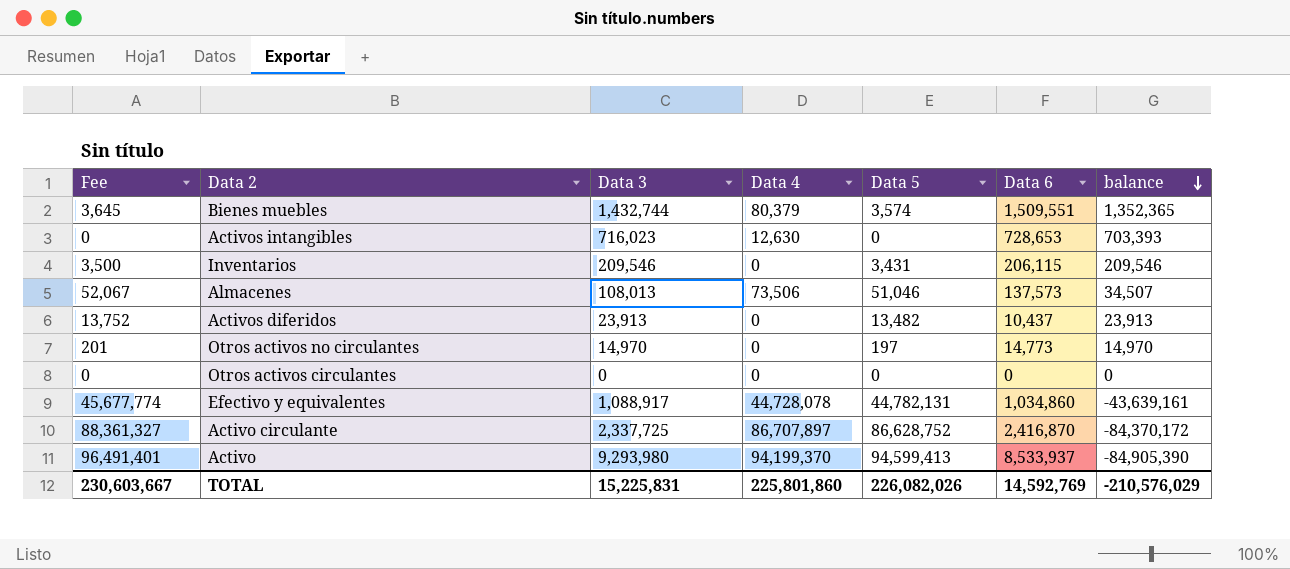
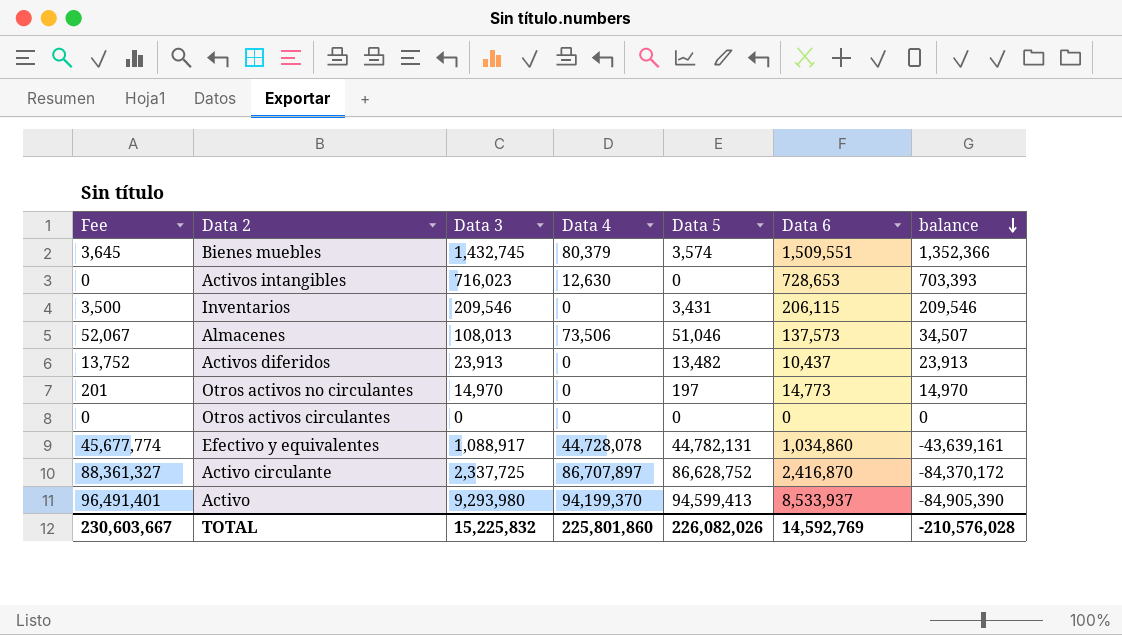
Bienes muebles | Data 3: 1,432,744 -> 1,432,745
Bienes muebles | balance: 1,352,365 -> 1,352,366
TOTAL | Data 3: 15,225,831 -> 15,225,832
TOTAL | balance: -210,576,029 -> -210,576,028

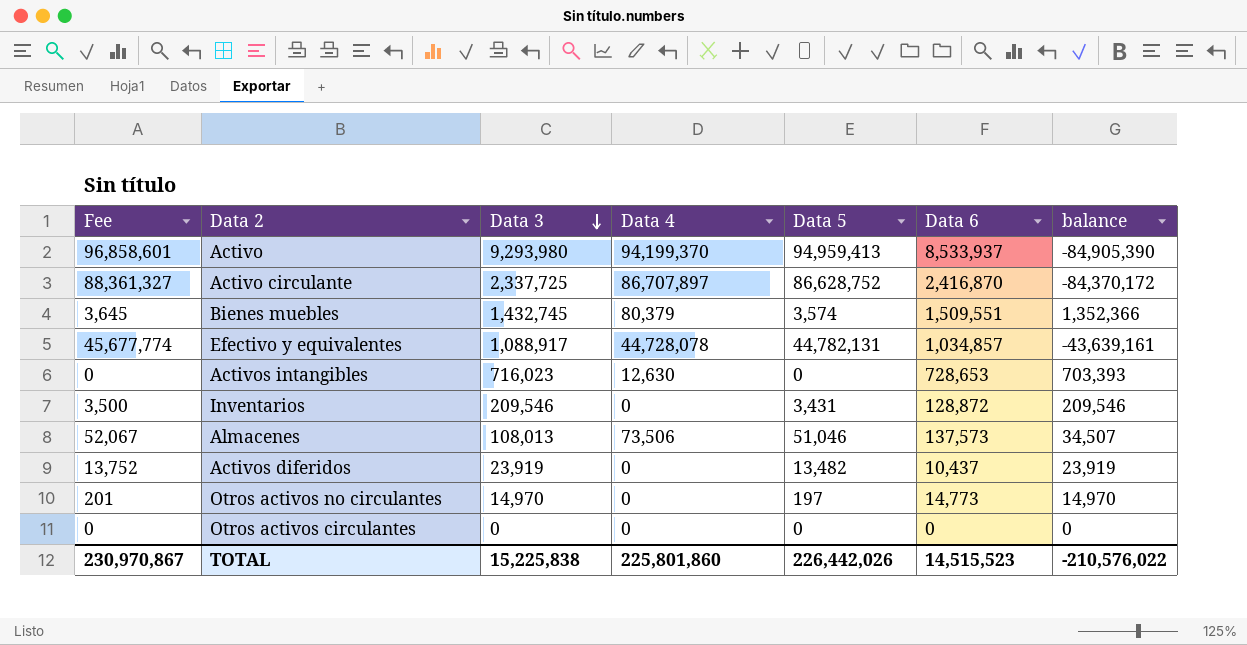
row order: balance descending -> Data 3 descending
Activo | Fee: 96,491,401 -> 96,858,601
Activo | Data 5: 94,599,413 -> 94,959,413
Efectivo y equivalentes | Data 6: 1,034,860 -> 1,034,857
Inventarios | Data 6: 206,115 -> 128,872
Activos diferidos | Data 3: 23,913 -> 23,919
Activos diferidos | balance: 23,913 -> 23,919
TOTAL | Fee: 230,603,667 -> 230,970,867
TOTAL | Data 3: 15,225,832 -> 15,225,838
TOTAL | Data 5: 226,082,026 -> 226,442,026
TOTAL | Data 6: 14,592,769 -> 14,515,523
TOTAL | balance: -210,576,028 -> -210,576,022

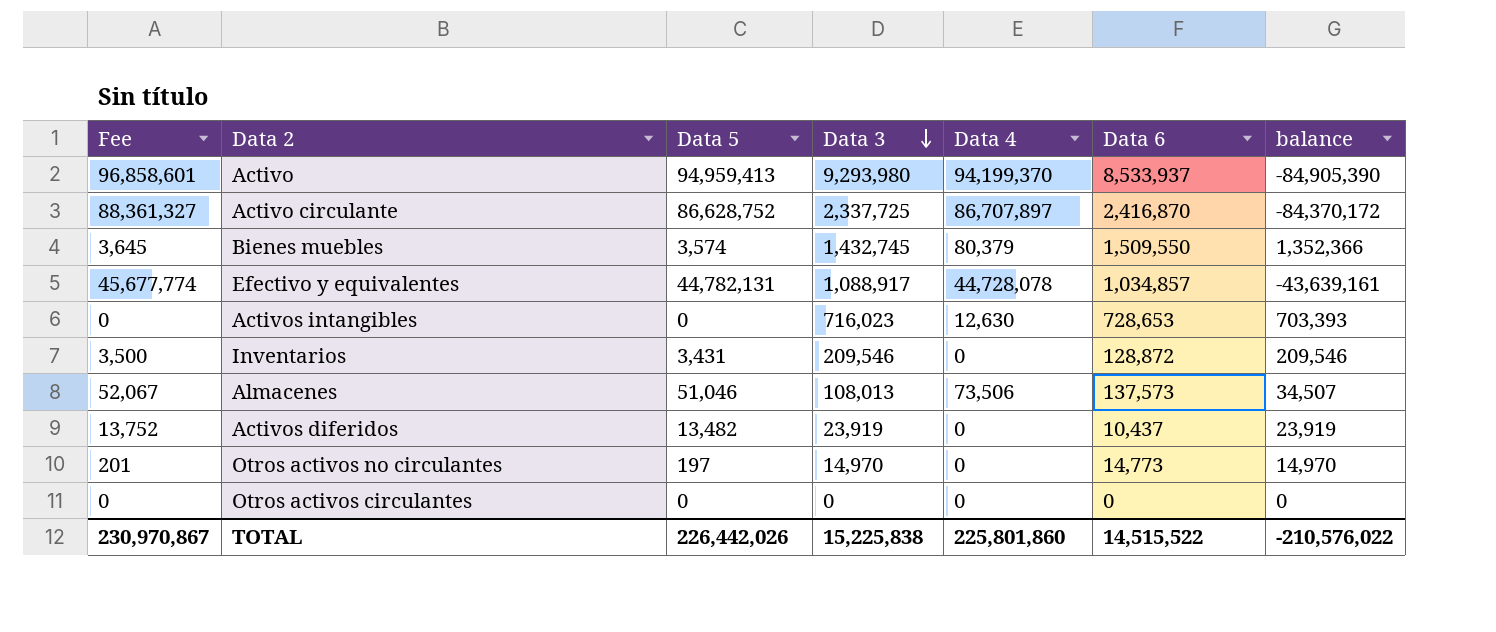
column Data 5 | position: 5 -> 3
Bienes muebles | Data 6: 1,509,551 -> 1,509,550
TOTAL | Data 6: 14,515,523 -> 14,515,522

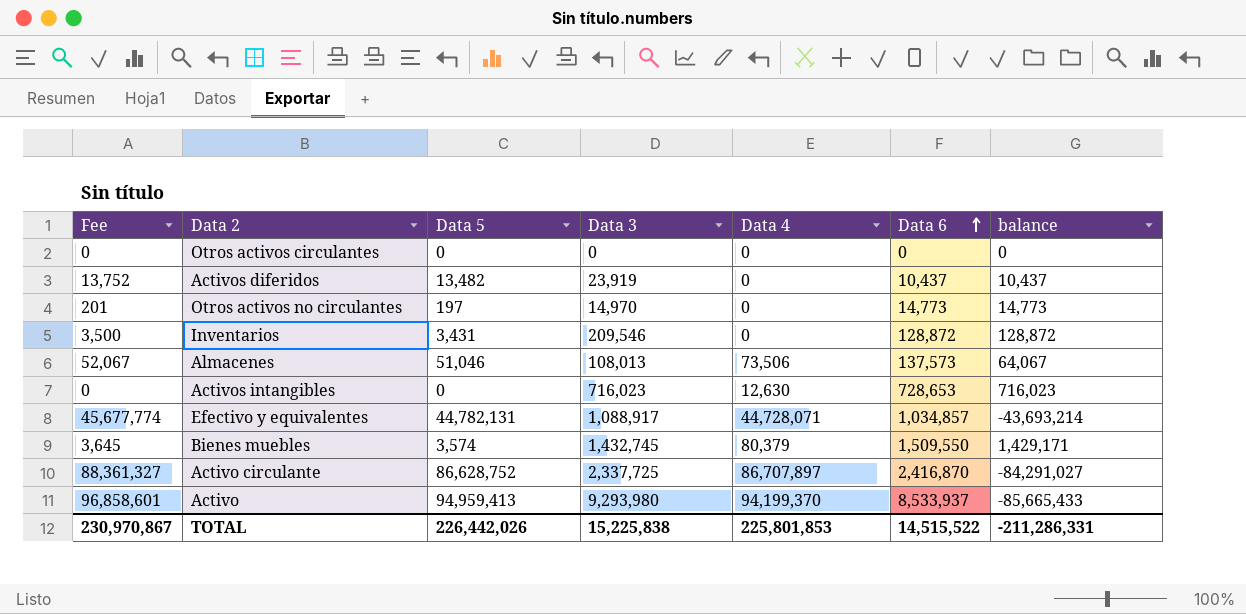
row order: Data 3 descending -> Data 6 ascending
column balance | formula: [Data 3] - [Data 4] -> [Data 6] - [Data 4]
Efectivo y equivalentes | Data 4: 44,728,078 -> 44,728,071
TOTAL | Data 4: 225,801,860 -> 225,801,853
TOTAL | balance: -210,576,022 -> -211,286,331

